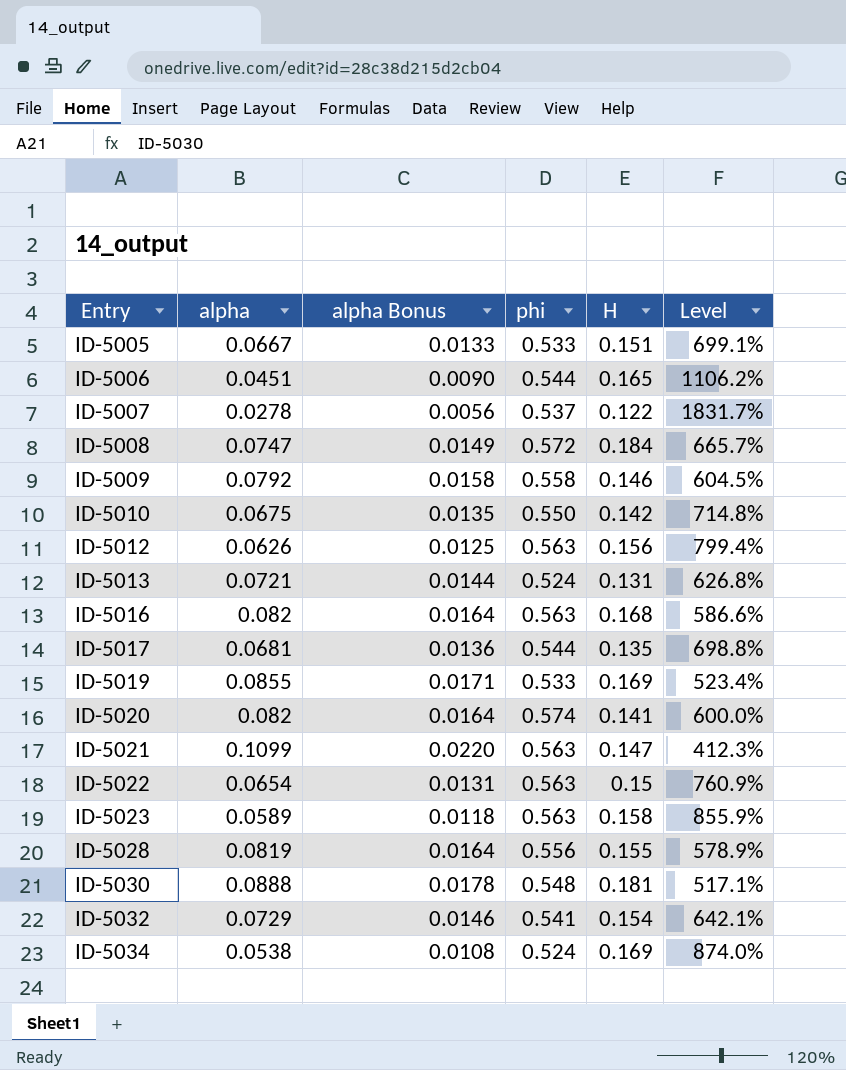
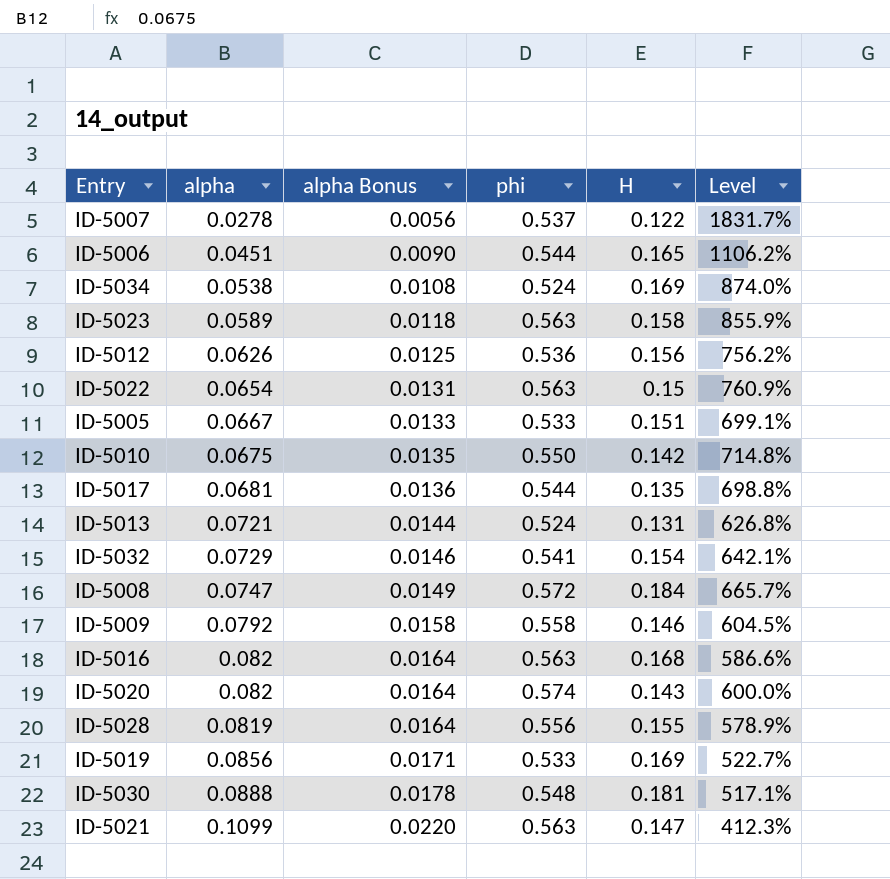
row order: Entry ascending -> alpha Bonus ascending
ID-5012 | phi: 0.563 -> 0.536
ID-5012 | Level: 799.4% -> 756.2%
ID-5020 | H: 0.141 -> 0.143
ID-5019 | alpha: 0.0855 -> 0.0856
ID-5019 | Level: 523.4% -> 522.7%

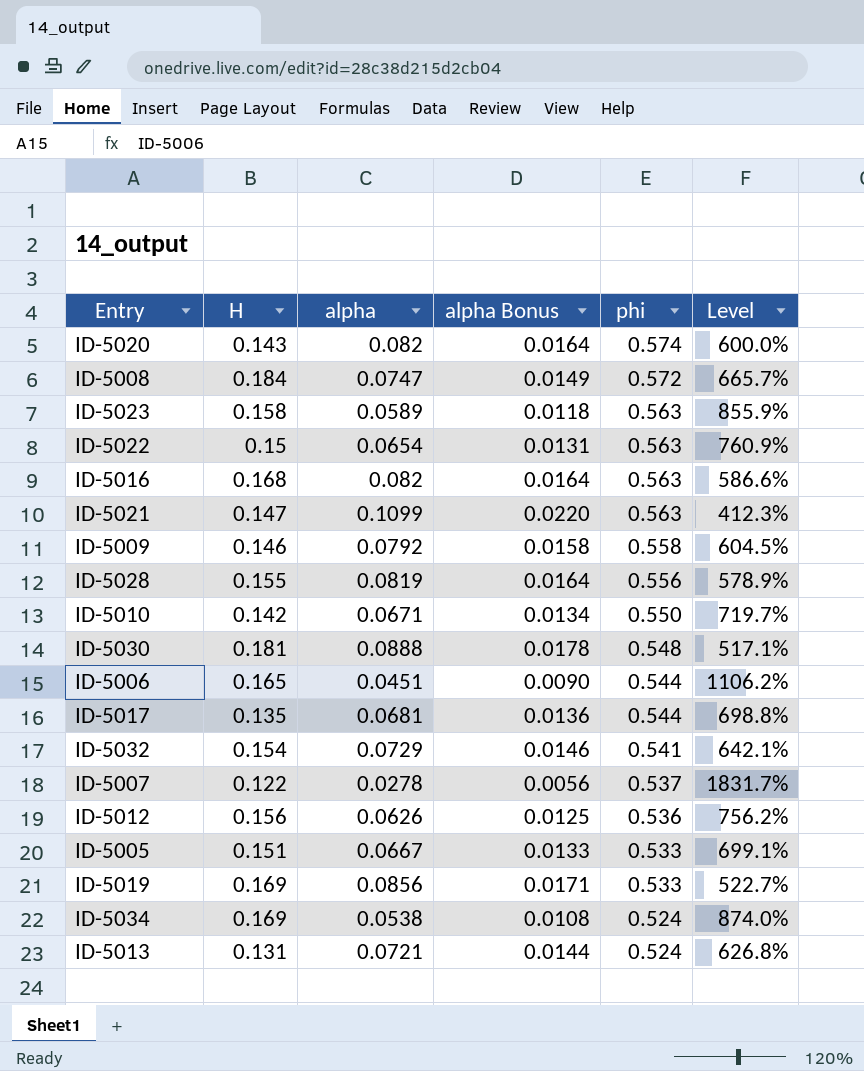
row order: alpha Bonus ascending -> phi descending
column H | position: 5 -> 2
ID-5010 | alpha: 0.0675 -> 0.0671
ID-5010 | alpha Bonus: 0.0135 -> 0.0134
ID-5010 | Level: 714.8% -> 719.7%

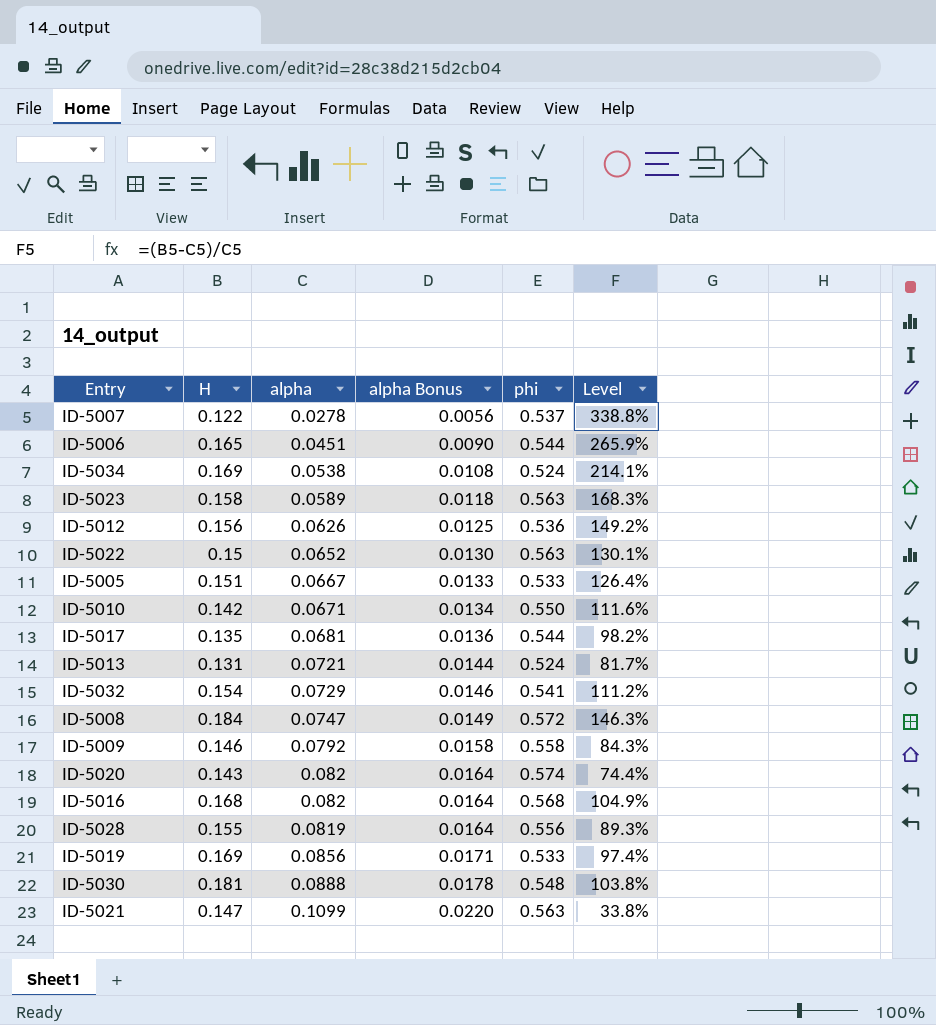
row order: phi descending -> alpha Bonus ascending
column Level | formula: ([phi] - [alpha]) / [alpha] -> ([H] - [alpha]) / [alpha]
ID-5022 | alpha: 0.0654 -> 0.0652
ID-5022 | alpha Bonus: 0.0131 -> 0.0130
ID-5016 | phi: 0.563 -> 0.568

